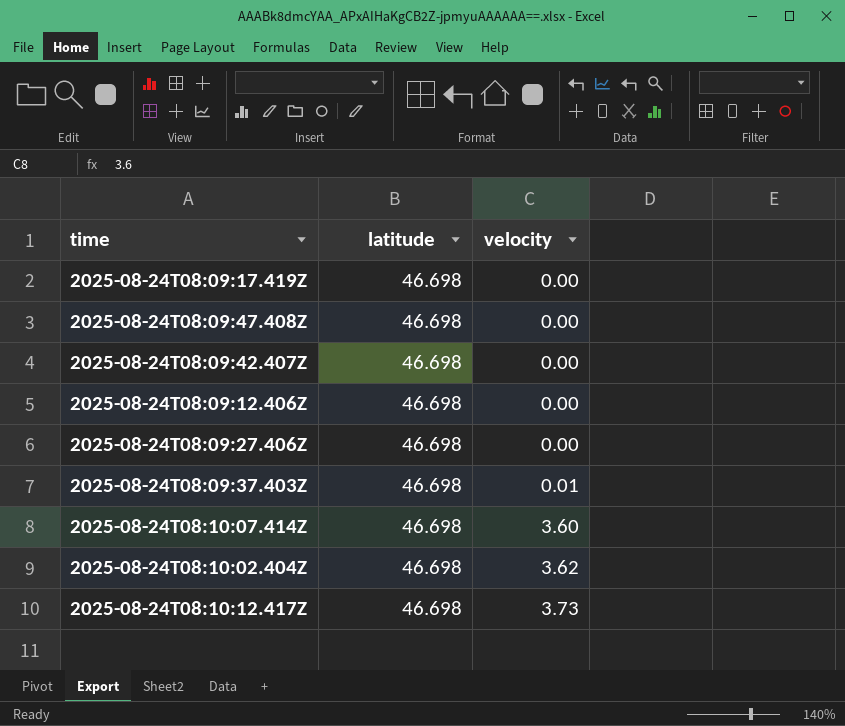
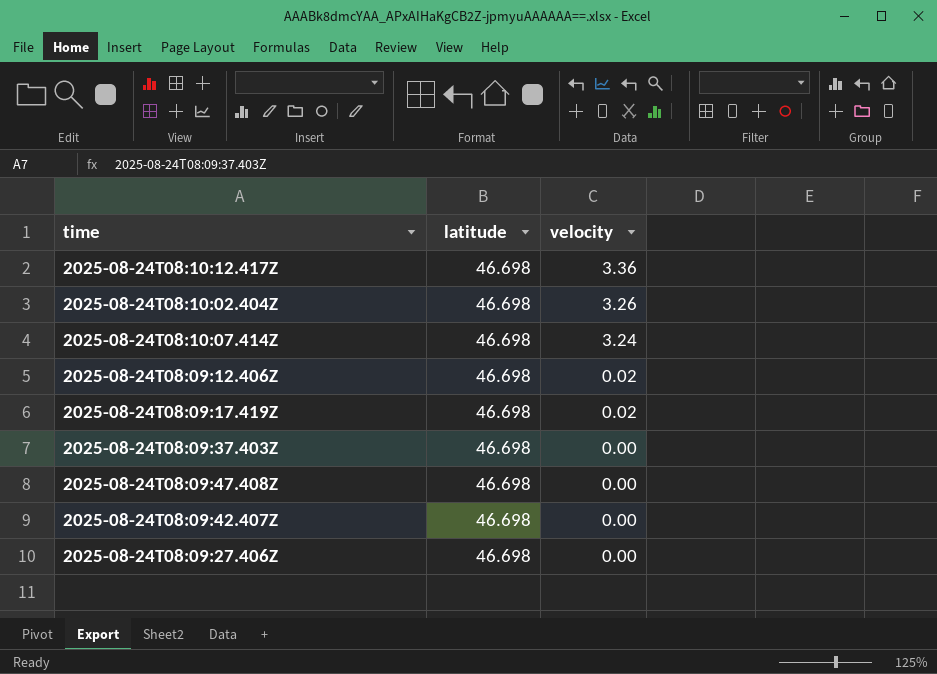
row order: velocity ascending -> velocity descending
2025-08-24T08:10:12.417Z | velocity: 3.73 -> 3.36
2025-08-24T08:10:02.404Z | velocity: 3.62 -> 3.26
2025-08-24T08:10:07.414Z | velocity: 3.60 -> 3.24
2025-08-24T08:09:12.406Z | velocity: 0.00 -> 0.02
2025-08-24T08:09:17.419Z | velocity: 0.00 -> 0.02
2025-08-24T08:09:37.403Z | velocity: 0.01 -> 0.00

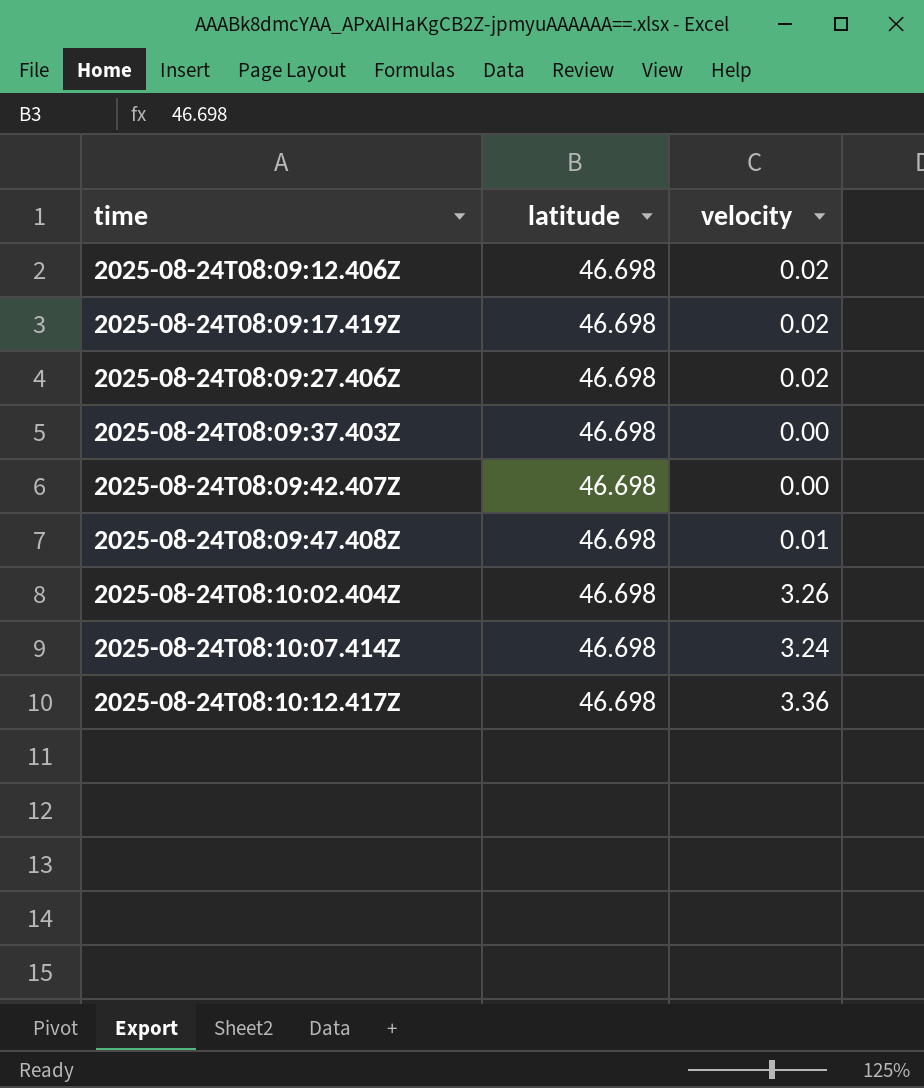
row order: velocity descending -> time ascending
2025-08-24T08:09:27.406Z | velocity: 0.00 -> 0.02
2025-08-24T08:09:47.408Z | velocity: 0.00 -> 0.01

